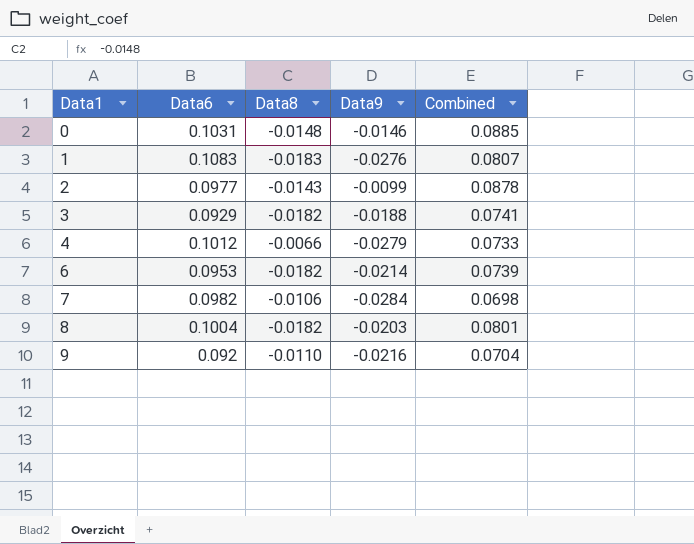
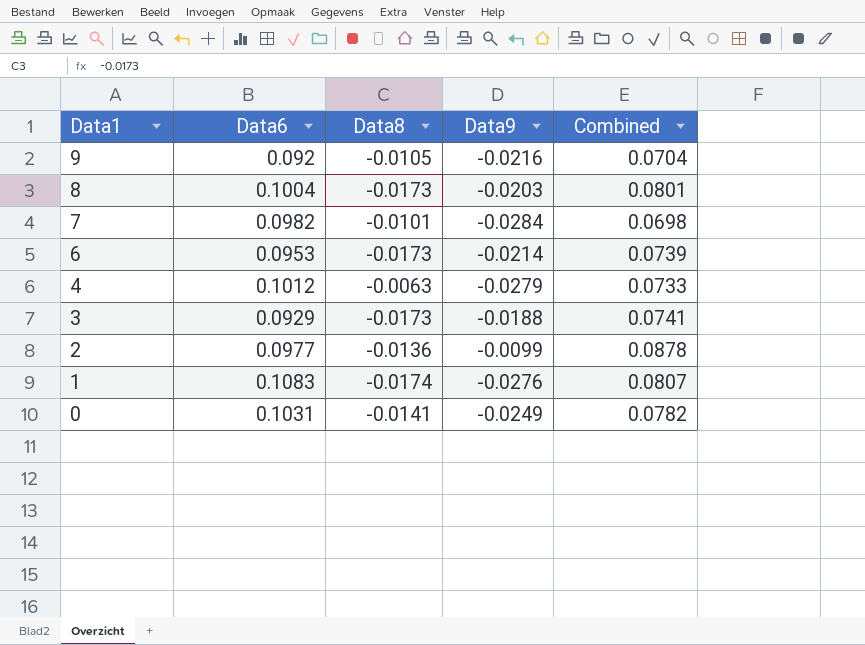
row order: Data1 ascending -> Data1 descending
9 | Data8: -0.0110 -> -0.0105
8 | Data8: -0.0182 -> -0.0173
7 | Data8: -0.0106 -> -0.0101
6 | Data8: -0.0182 -> -0.0173
4 | Data8: -0.0066 -> -0.0063
3 | Data8: -0.0182 -> -0.0173
2 | Data8: -0.0143 -> -0.0136
1 | Data8: -0.0183 -> -0.0174
0 | Data8: -0.0148 -> -0.0141
0 | Data9: -0.0146 -> -0.0249
0 | Combined: 0.0885 -> 0.0782

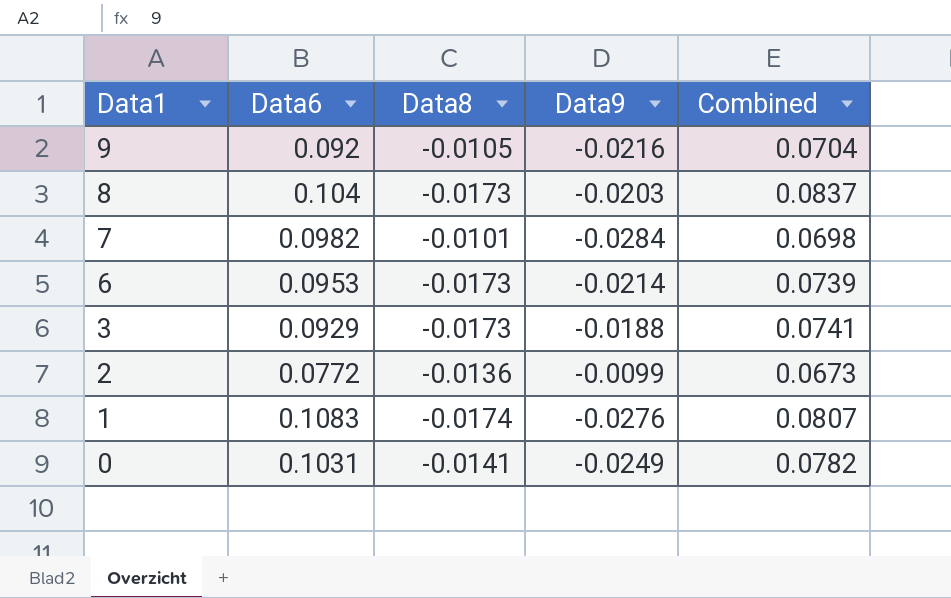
row 4: 0.1012 | -0.0063 | -0.0279 | 0.0733 -> none
8 | Data6: 0.1004 -> 0.104
8 | Combined: 0.0801 -> 0.0837
2 | Data6: 0.0977 -> 0.0772
2 | Combined: 0.0878 -> 0.0673

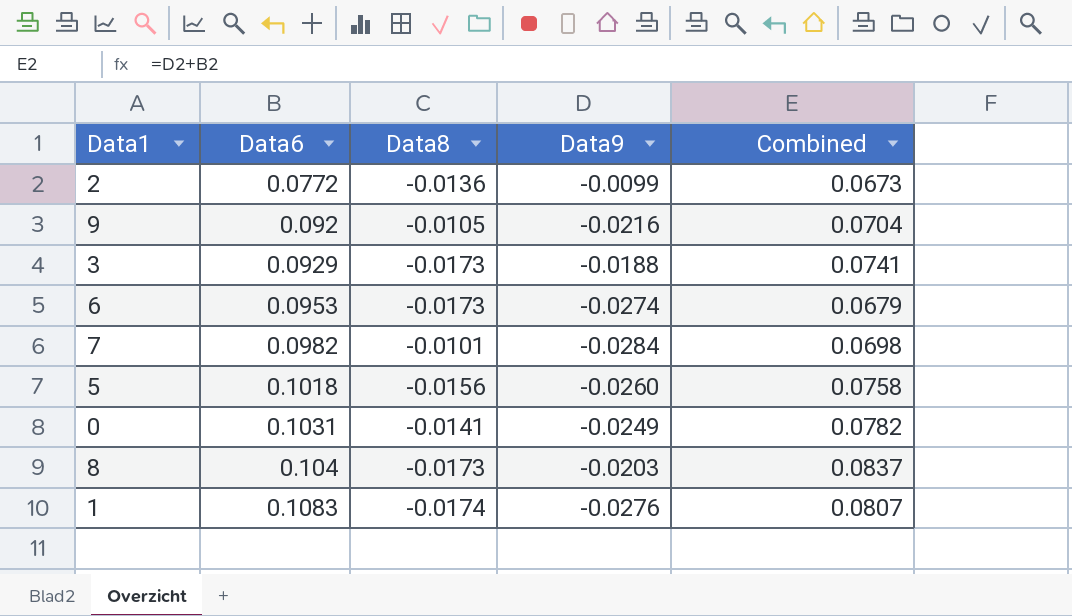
row order: Data1 descending -> Data6 ascending
6 | Data9: -0.0214 -> -0.0274
6 | Combined: 0.0739 -> 0.0679
row 5: none -> 0.1018 | -0.0156 | -0.0260 | 0.0758

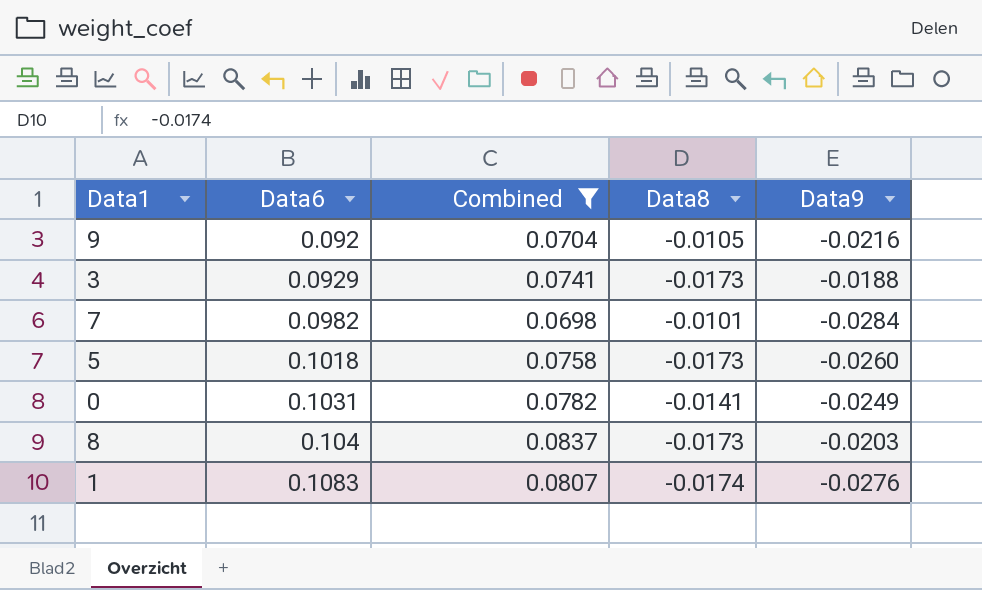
filter: none -> Combined >= 0.0698
column Combined | position: 5 -> 3
5 | Data8: -0.0156 -> -0.0173

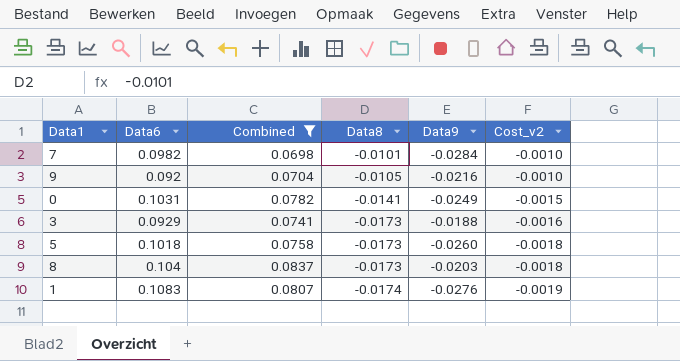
row order: Data6 ascending -> Data8 descending
column Cost_v2 | formula: none -> [Data6] * [Data8]

